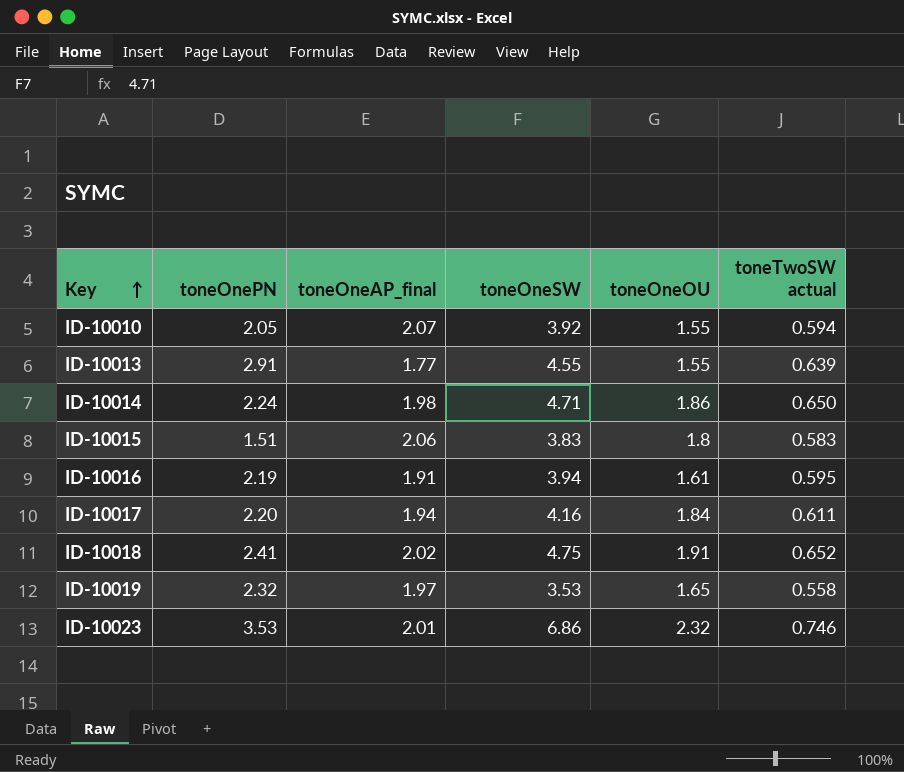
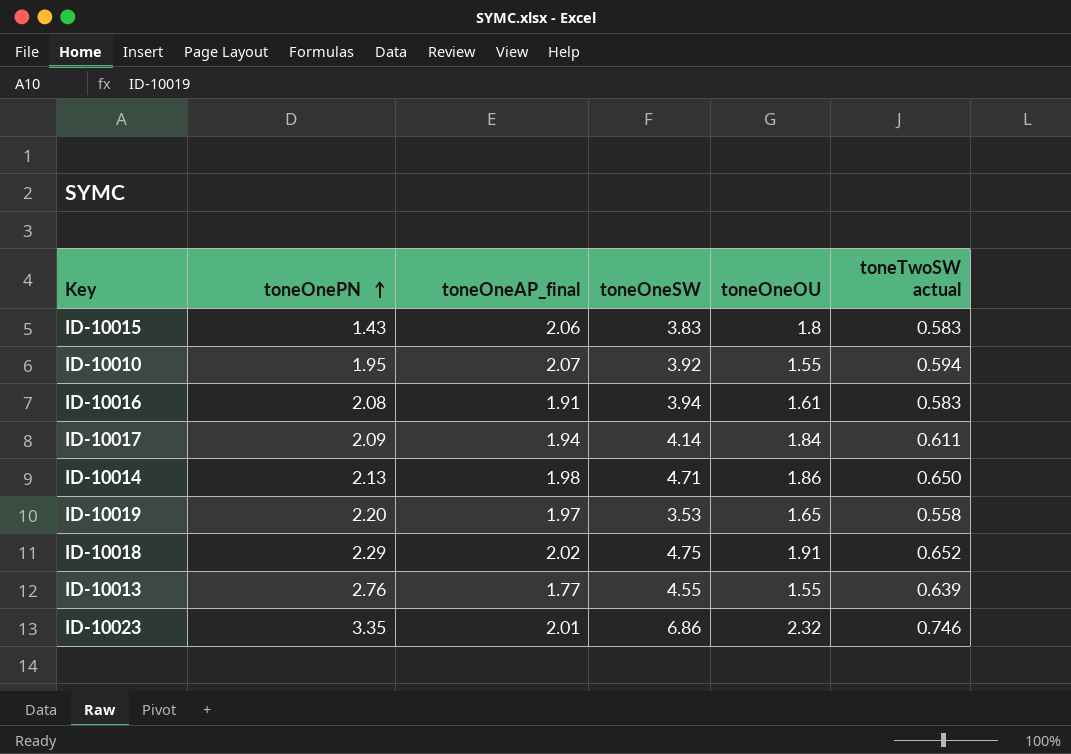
row order: Key ascending -> toneOnePN ascending
ID-10015 | toneOnePN: 1.51 -> 1.43
ID-10010 | toneOnePN: 2.05 -> 1.95
ID-10016 | toneOnePN: 2.19 -> 2.08
ID-10016 | toneTwoSW actual: 0.595 -> 0.583
ID-10017 | toneOnePN: 2.20 -> 2.09
ID-10017 | toneOneSW: 4.16 -> 4.14
ID-10014 | toneOnePN: 2.24 -> 2.13
ID-10019 | toneOnePN: 2.32 -> 2.20
ID-10018 | toneOnePN: 2.41 -> 2.29
ID-10013 | toneOnePN: 2.91 -> 2.76
ID-10023 | toneOnePN: 3.53 -> 3.35

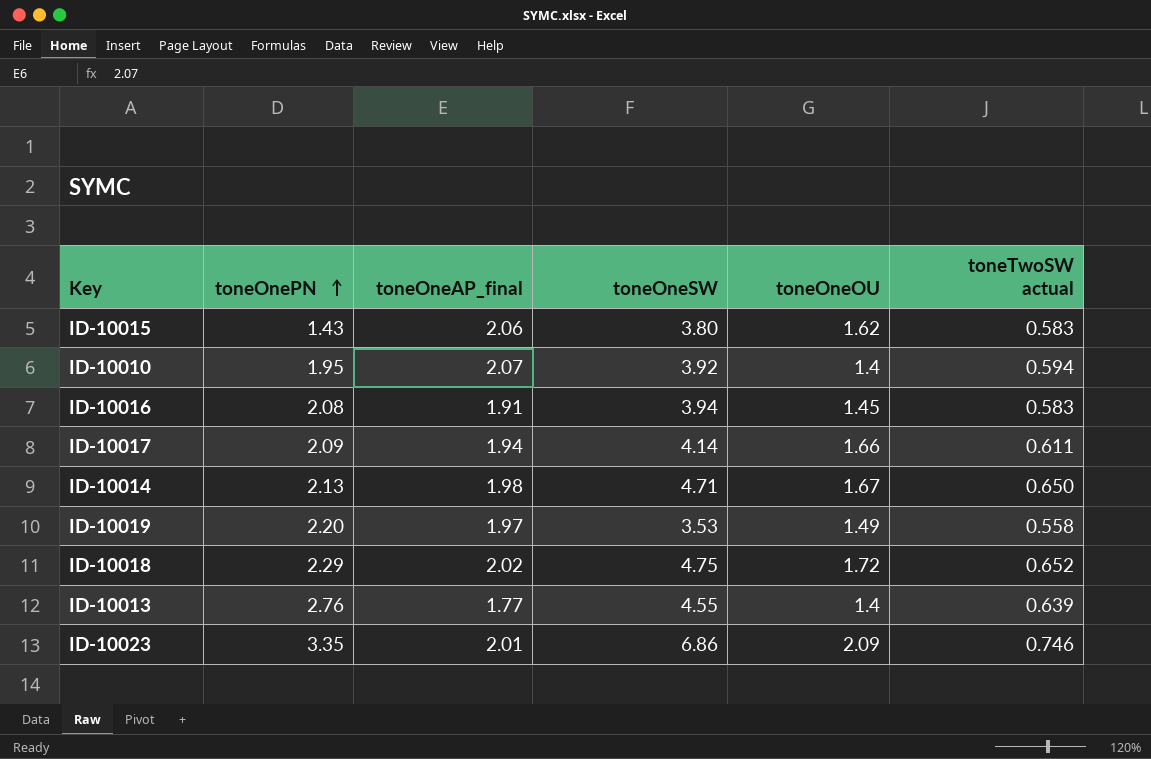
ID-10015 | toneOneSW: 3.83 -> 3.80
ID-10015 | toneOneOU: 1.8 -> 1.62
ID-10010 | toneOneOU: 1.55 -> 1.4
ID-10016 | toneOneOU: 1.61 -> 1.45
ID-10017 | toneOneOU: 1.84 -> 1.66
ID-10014 | toneOneOU: 1.86 -> 1.67
ID-10019 | toneOneOU: 1.65 -> 1.49
ID-10018 | toneOneOU: 1.91 -> 1.72
ID-10013 | toneOneOU: 1.55 -> 1.4
ID-10023 | toneOneOU: 2.32 -> 2.09

